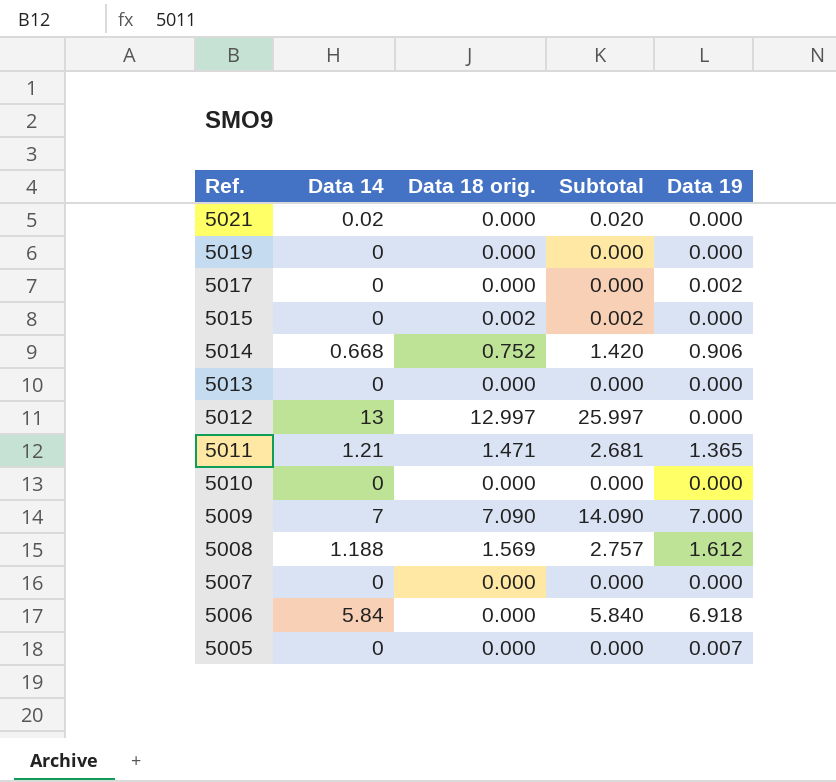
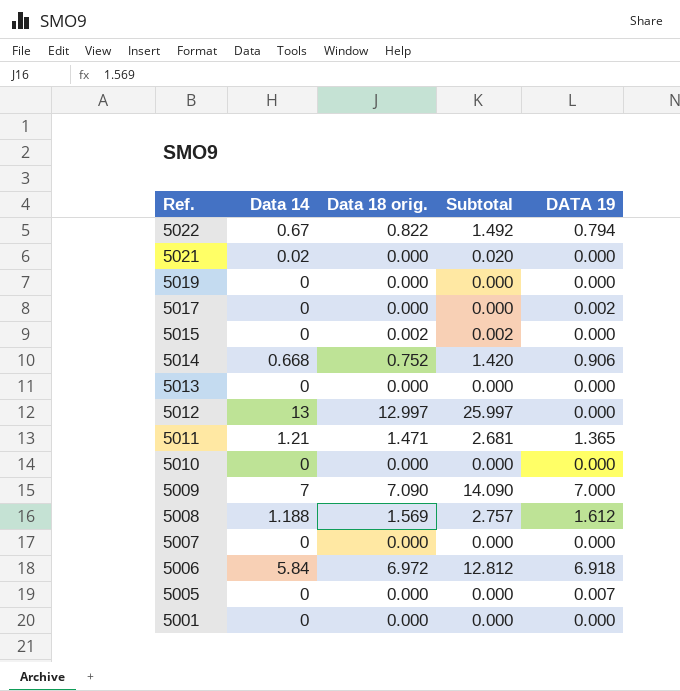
column name: Data 19 -> DATA 19
row 5022: none -> 0.67 | 0.822 | 1.492 | 0.794
5006 | Data 18 orig.: 0.000 -> 6.972
5006 | Subtotal: 5.840 -> 12.812
row 5001: none -> 0 | 0.000 | 0.000 | 0.000

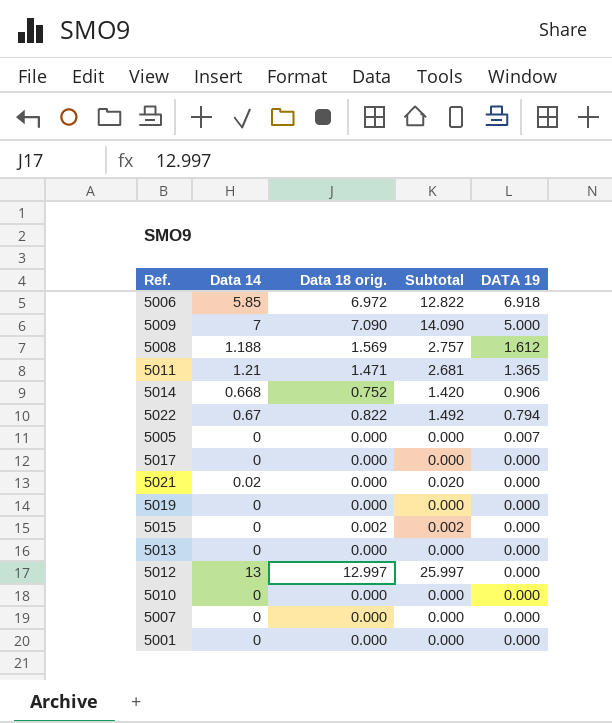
row order: Ref. descending -> DATA 19 descending
5006 | Data 14: 5.84 -> 5.85
5006 | Subtotal: 12.812 -> 12.822
5009 | DATA 19: 7.000 -> 5.000
5017 | DATA 19: 0.002 -> 0.000

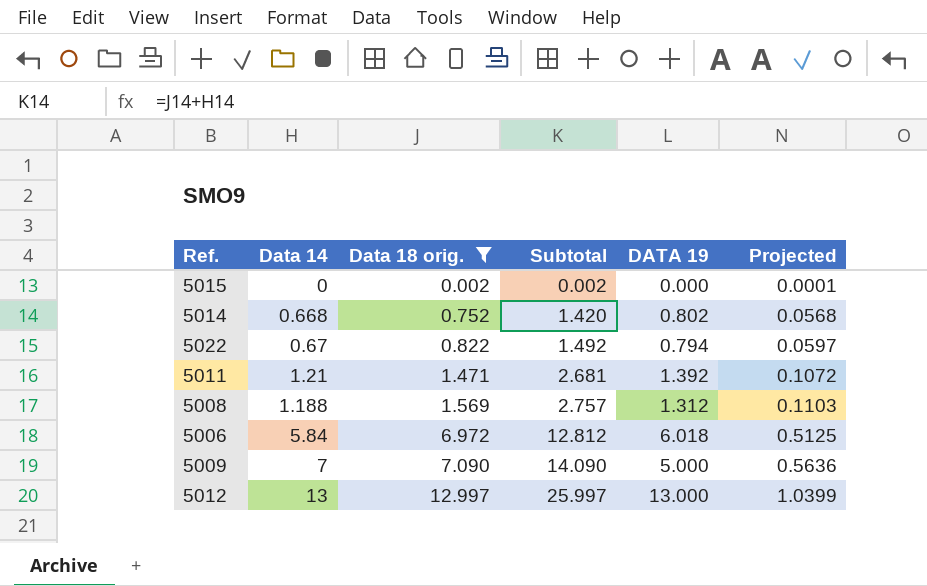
filter: none -> Data 18 orig. != 0.000
row order: DATA 19 descending -> Data 18 orig. ascending
column Projected | formula: none -> [Subtotal] * 0.04
5014 | DATA 19: 0.906 -> 0.802
5011 | DATA 19: 1.365 -> 1.392
5008 | DATA 19: 1.612 -> 1.312
5006 | Data 14: 5.85 -> 5.84
5006 | Subtotal: 12.822 -> 12.812
5006 | DATA 19: 6.918 -> 6.018
5012 | DATA 19: 0.000 -> 13.000

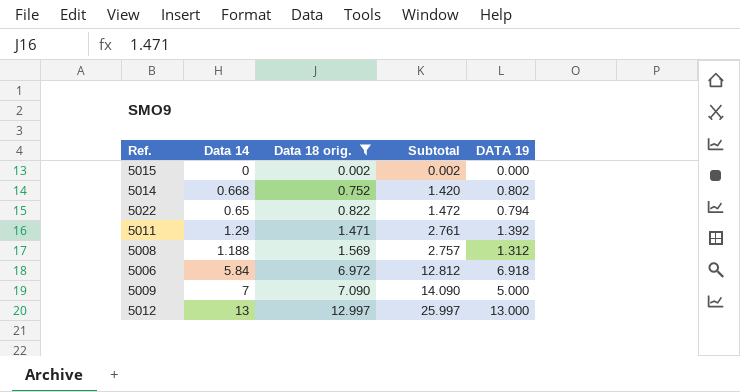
column Projected | formula: [Subtotal] * 0.04 -> none
5022 | Data 14: 0.67 -> 0.65
5022 | Subtotal: 1.492 -> 1.472
5011 | Data 14: 1.21 -> 1.29
5011 | Subtotal: 2.681 -> 2.761
5006 | DATA 19: 6.018 -> 6.918

